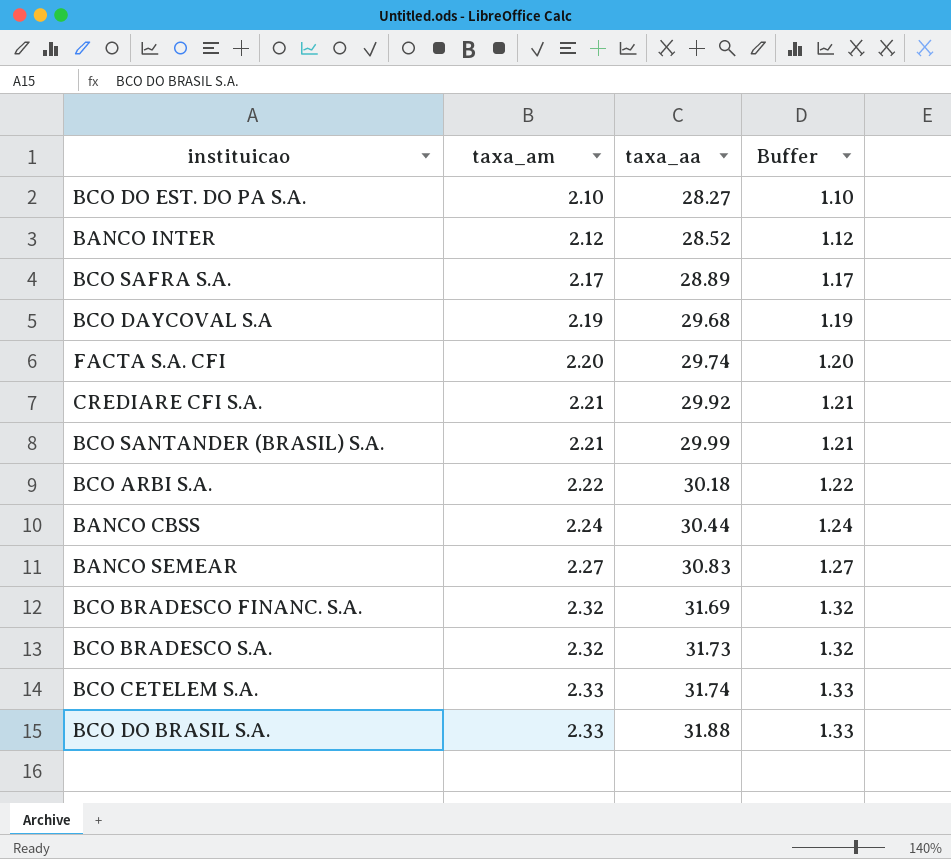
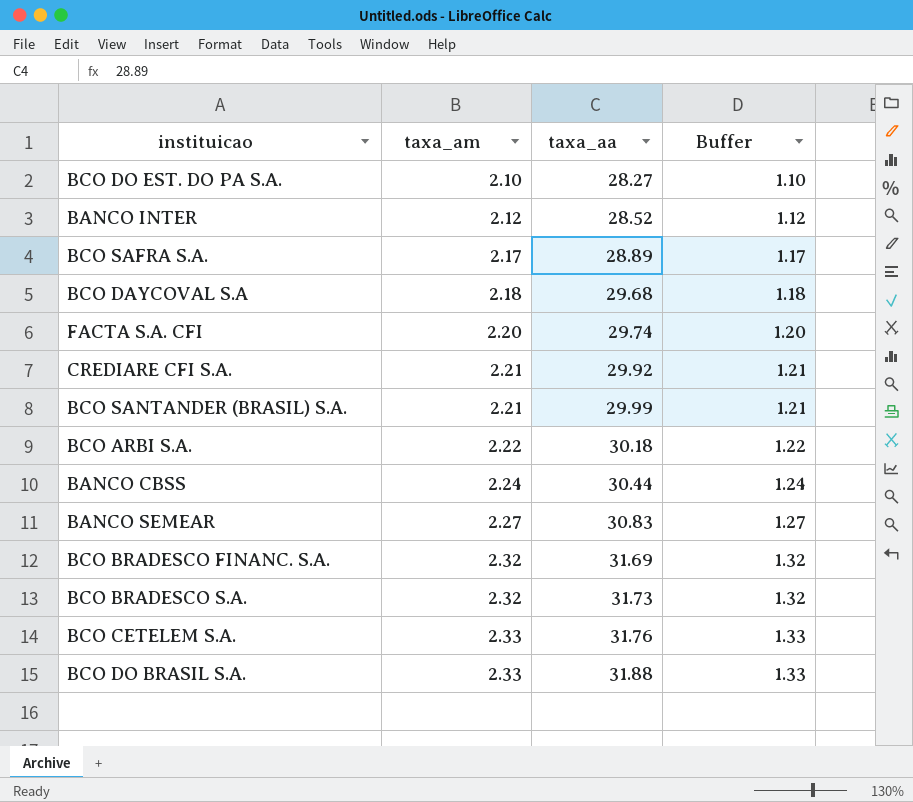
BCO DAYCOVAL S.A | taxa_am: 2.19 -> 2.18
BCO DAYCOVAL S.A | Buffer: 1.19 -> 1.18
BCO CETELEM S.A. | taxa_aa: 31.74 -> 31.76

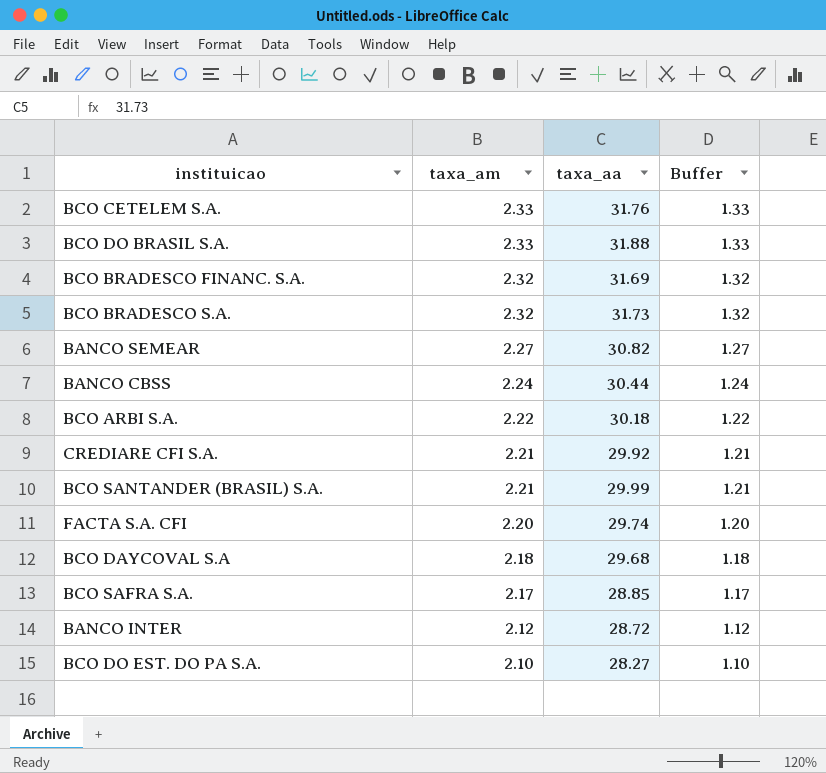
row order: taxa_am ascending -> taxa_am descending
BANCO SEMEAR | taxa_aa: 30.83 -> 30.82
BCO SAFRA S.A. | taxa_aa: 28.89 -> 28.85
BANCO INTER | taxa_aa: 28.52 -> 28.72

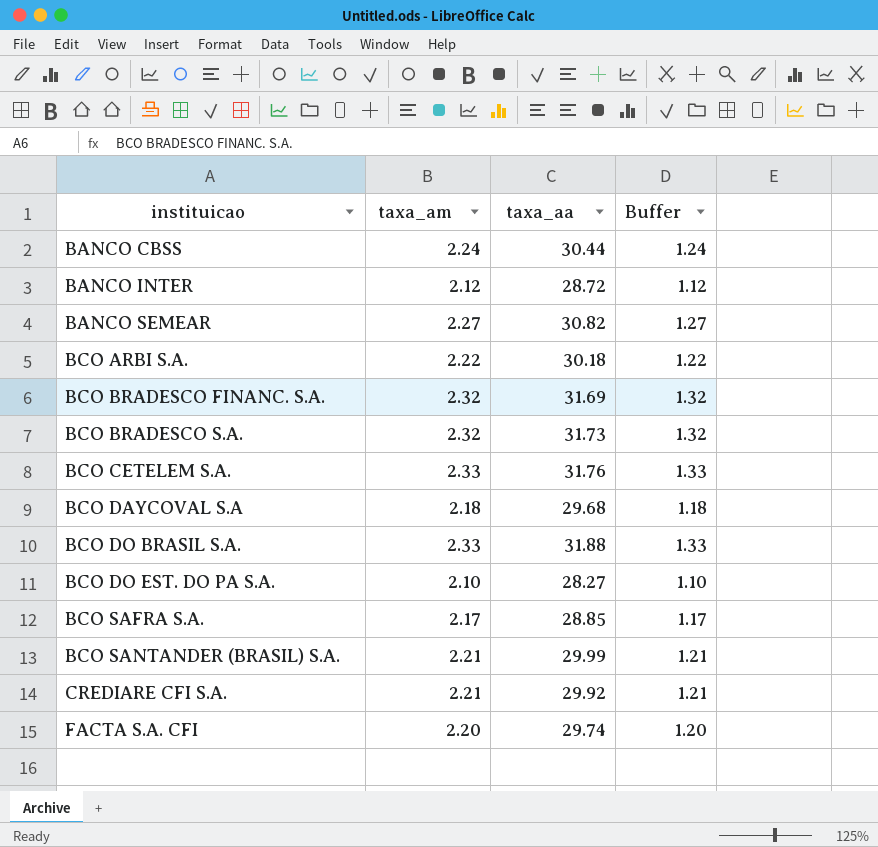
row order: taxa_am descending -> instituicao ascending

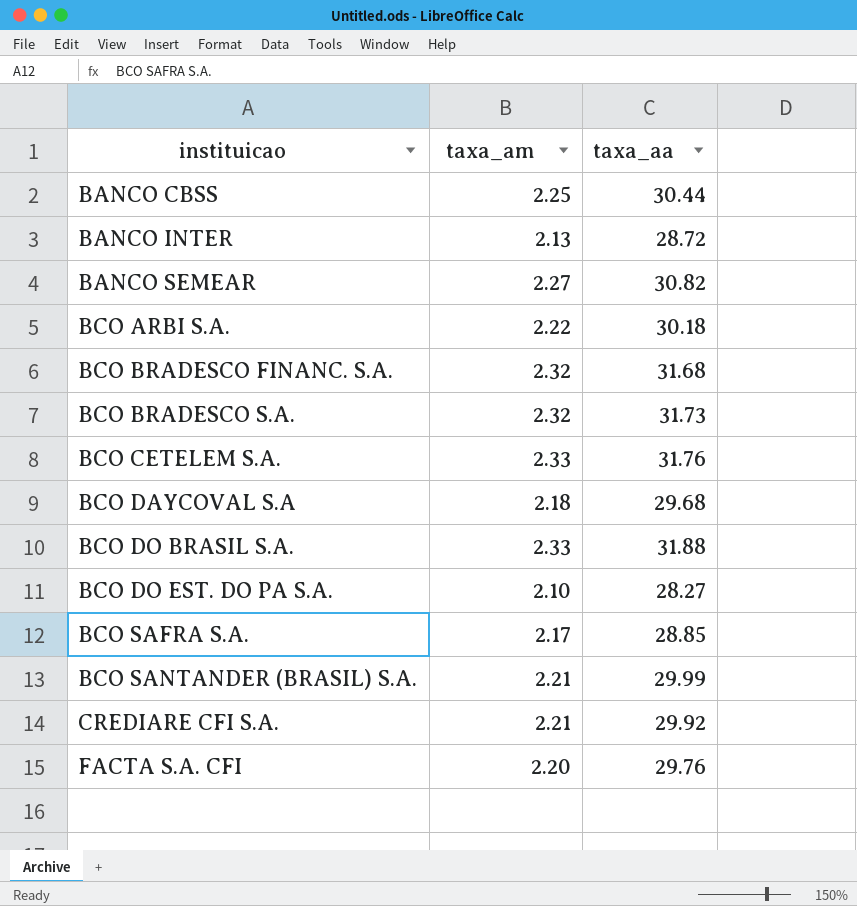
column Buffer | formula: [taxa_am] - 1 -> none
BANCO CBSS | taxa_am: 2.24 -> 2.25
BANCO INTER | taxa_am: 2.12 -> 2.13
BCO BRADESCO FINANC. S.A. | taxa_aa: 31.69 -> 31.68
FACTA S.A. CFI | taxa_aa: 29.74 -> 29.76

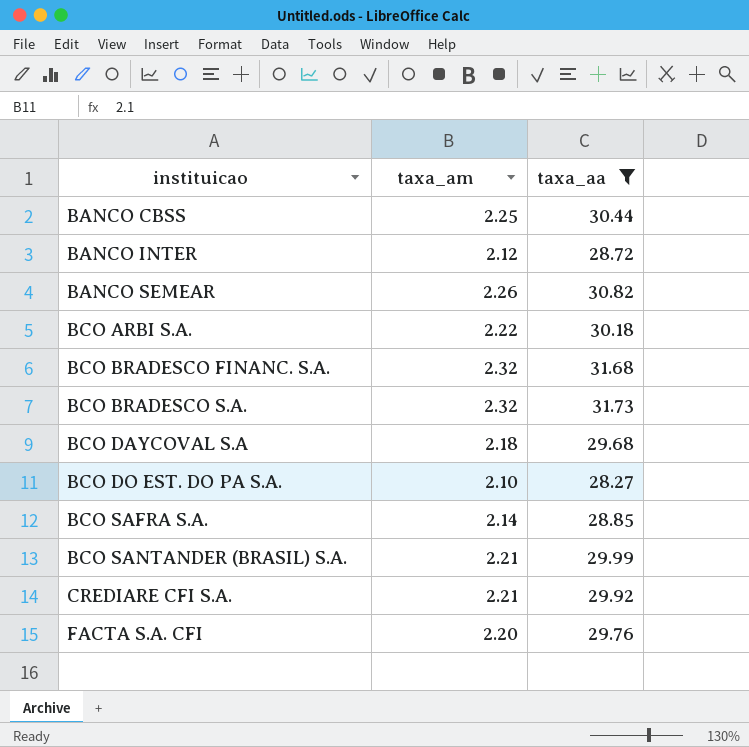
filter: none -> taxa_aa <= 31.73
BANCO INTER | taxa_am: 2.13 -> 2.12
BANCO SEMEAR | taxa_am: 2.27 -> 2.26
BCO SAFRA S.A. | taxa_am: 2.17 -> 2.14

